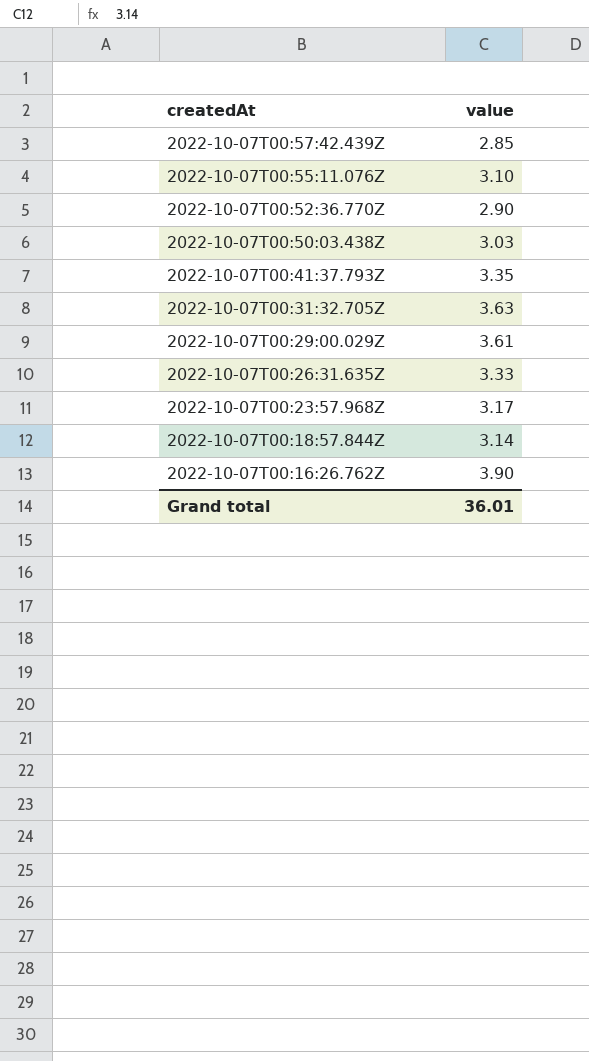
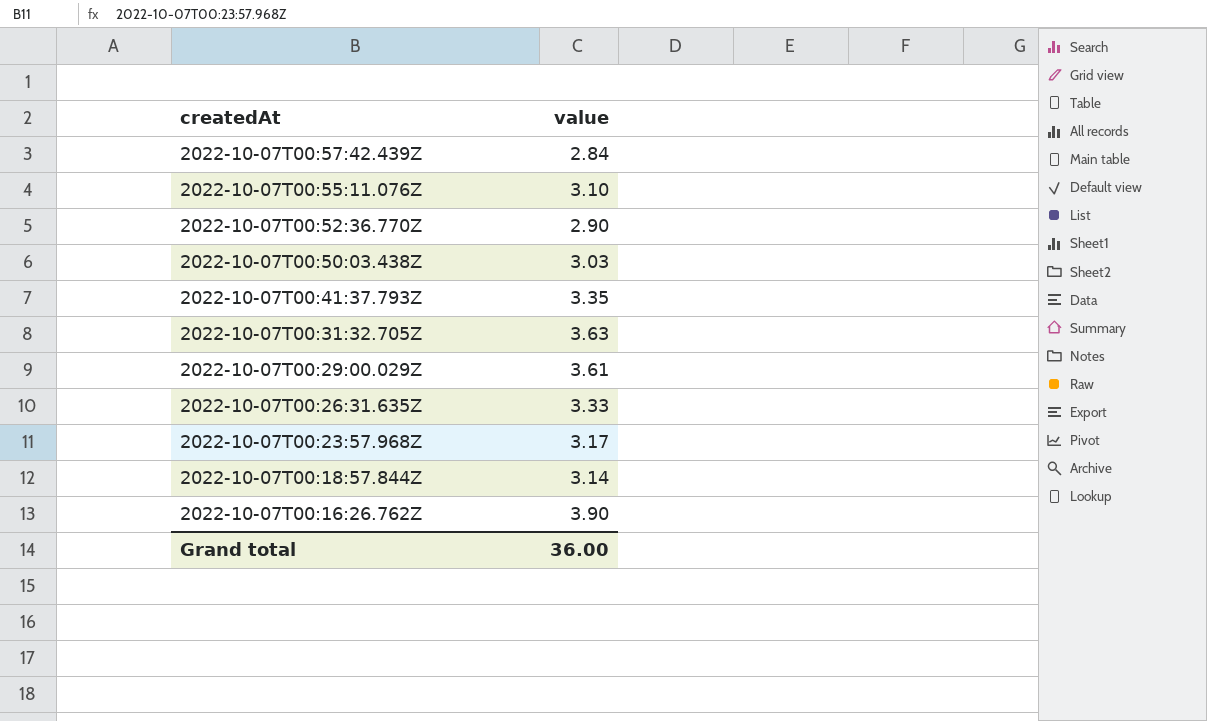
2022-10-07T00:57:42.439Z | value: 2.85 -> 2.84
Grand total | value: 36.01 -> 36.00

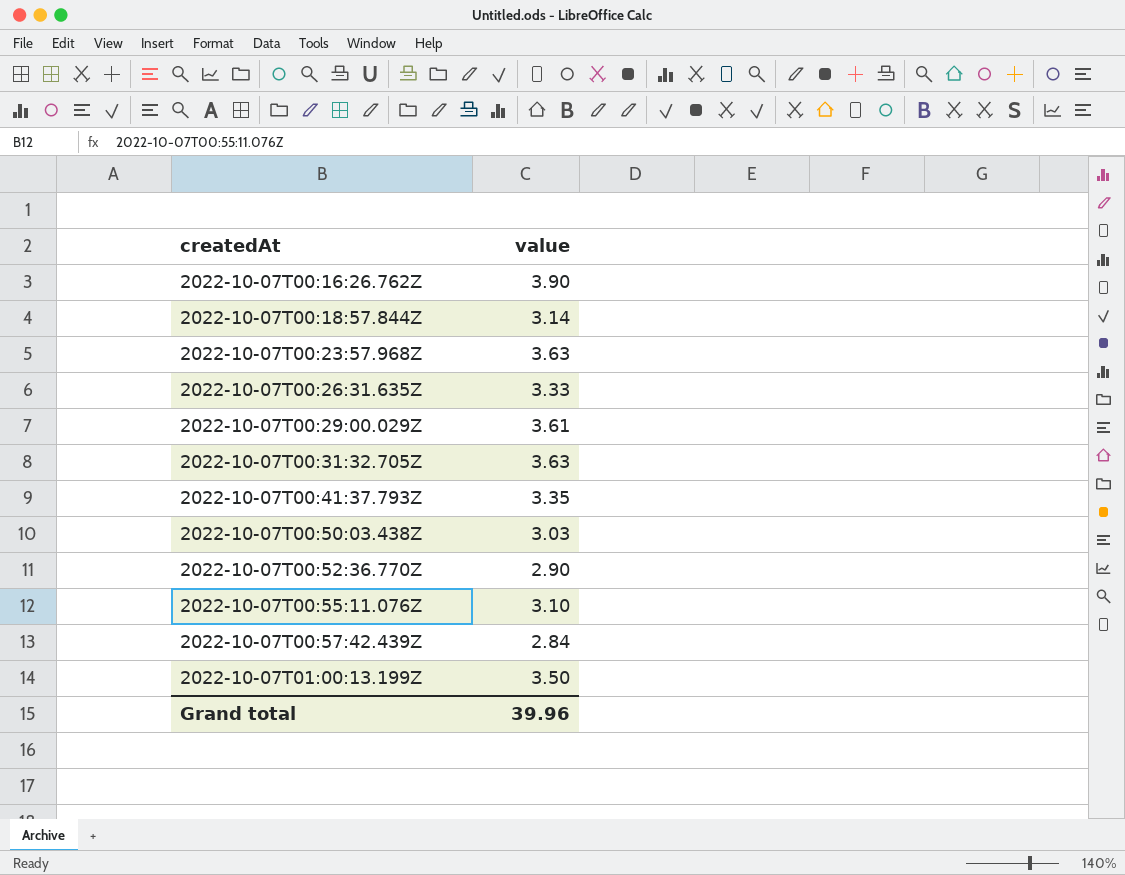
row order: createdAt descending -> createdAt ascending
2022-10-07T00:23:57.968Z | value: 3.17 -> 3.63
row 2022-10-07T01:00:13.199Z: none -> 3.50
Grand total | value: 36.00 -> 39.96

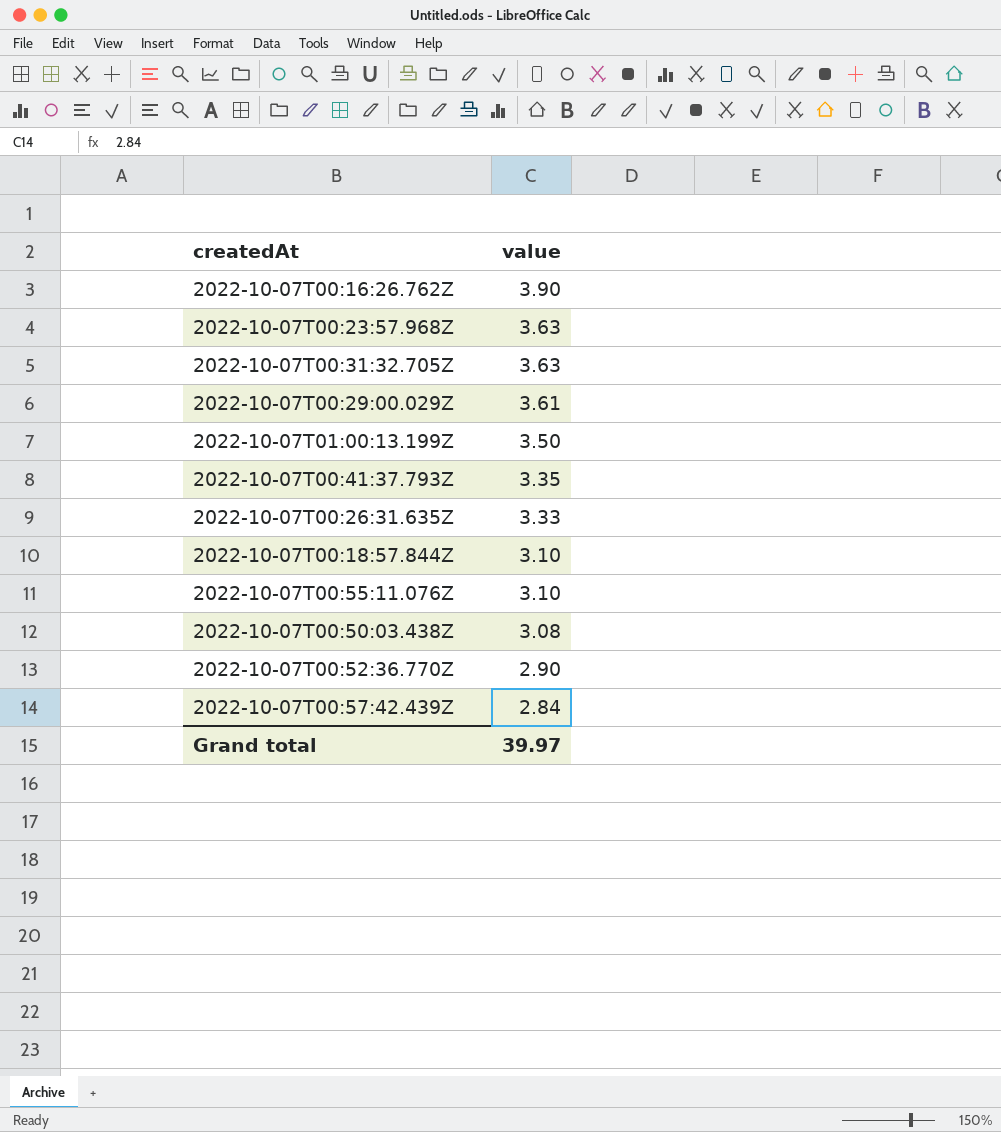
row order: createdAt ascending -> value descending
2022-10-07T00:18:57.844Z | value: 3.14 -> 3.10
2022-10-07T00:50:03.438Z | value: 3.03 -> 3.08
Grand total | value: 39.96 -> 39.97

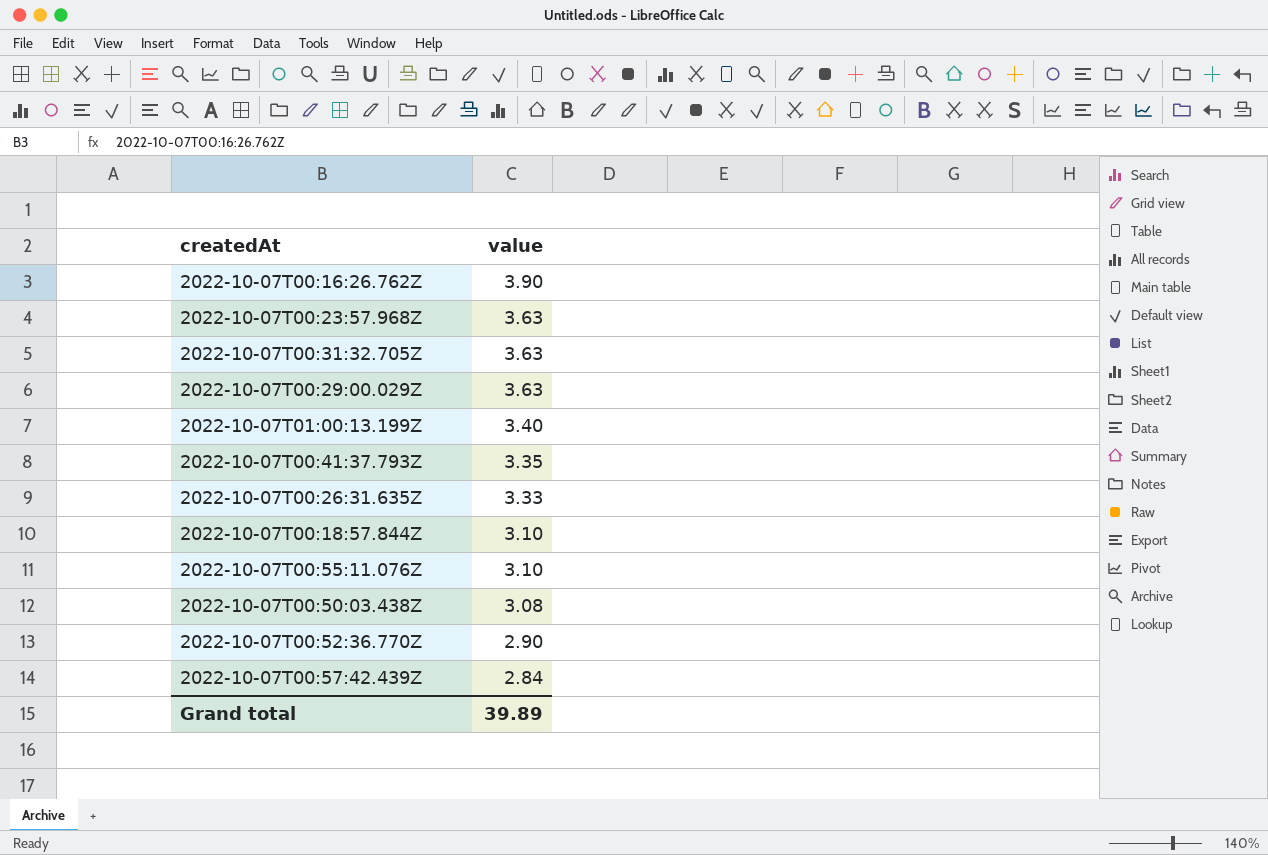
2022-10-07T00:29:00.029Z | value: 3.61 -> 3.63
2022-10-07T01:00:13.199Z | value: 3.50 -> 3.40
Grand total | value: 39.97 -> 39.89

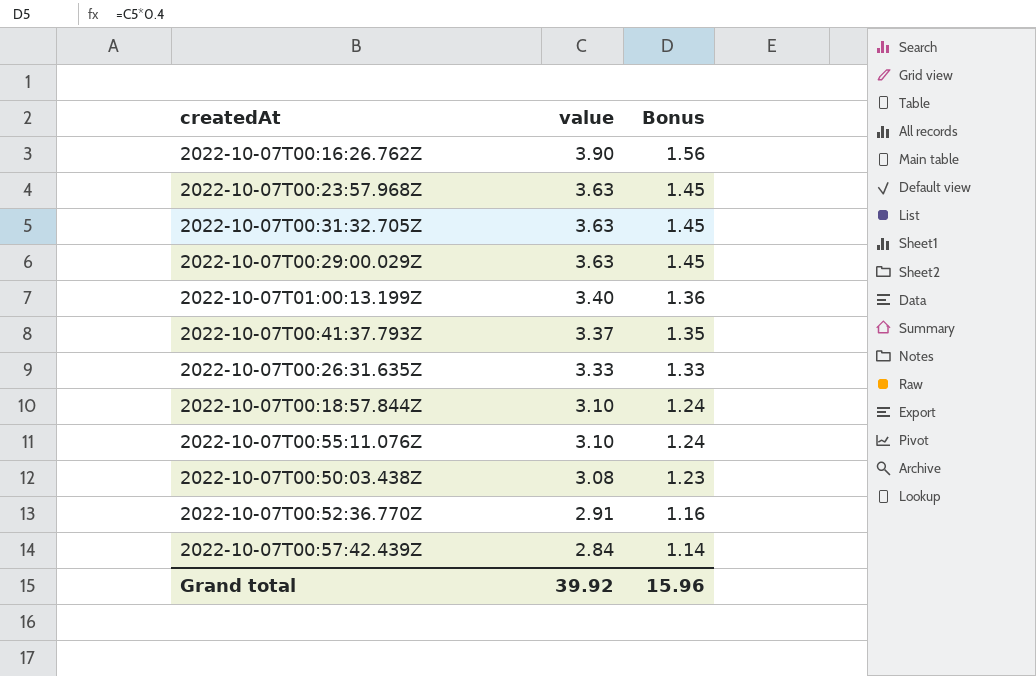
column Bonus | formula: none -> [value] * 0.4
2022-10-07T00:41:37.793Z | value: 3.35 -> 3.37
2022-10-07T00:52:36.770Z | value: 2.90 -> 2.91
Grand total | value: 39.89 -> 39.92

